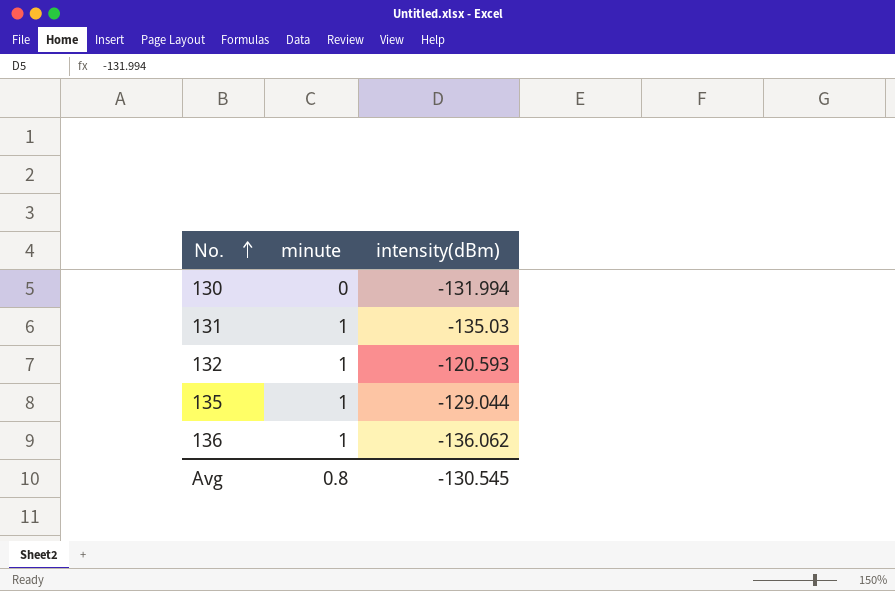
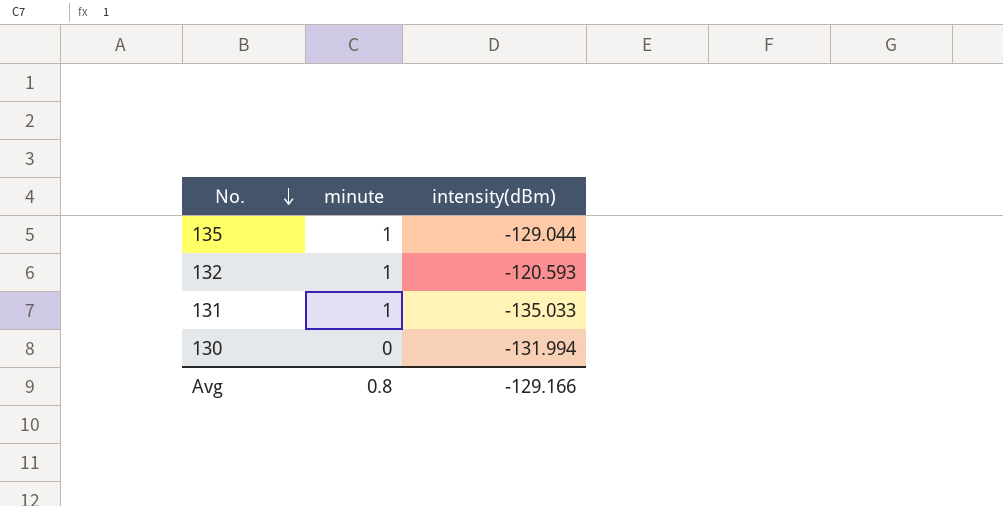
row order: No. ascending -> No. descending
row 136: 1 | -136.062 -> none
131 | intensity(dBm): -135.03 -> -135.033
Avg | intensity(dBm): -130.545 -> -129.166

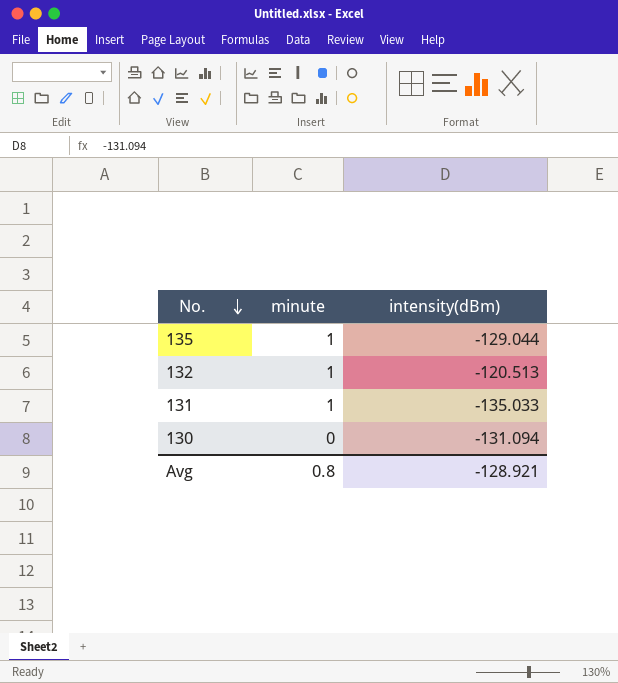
132 | intensity(dBm): -120.593 -> -120.513
130 | intensity(dBm): -131.994 -> -131.094
Avg | intensity(dBm): -129.166 -> -128.921

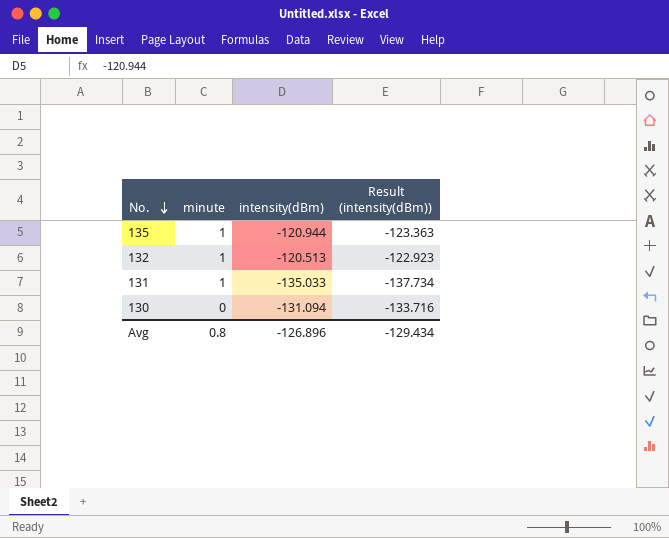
column Result (intensity(dBm)) | formula: none -> [intensity(dBm)] * 1.02
135 | intensity(dBm): -129.044 -> -120.944
Avg | intensity(dBm): -128.921 -> -126.896

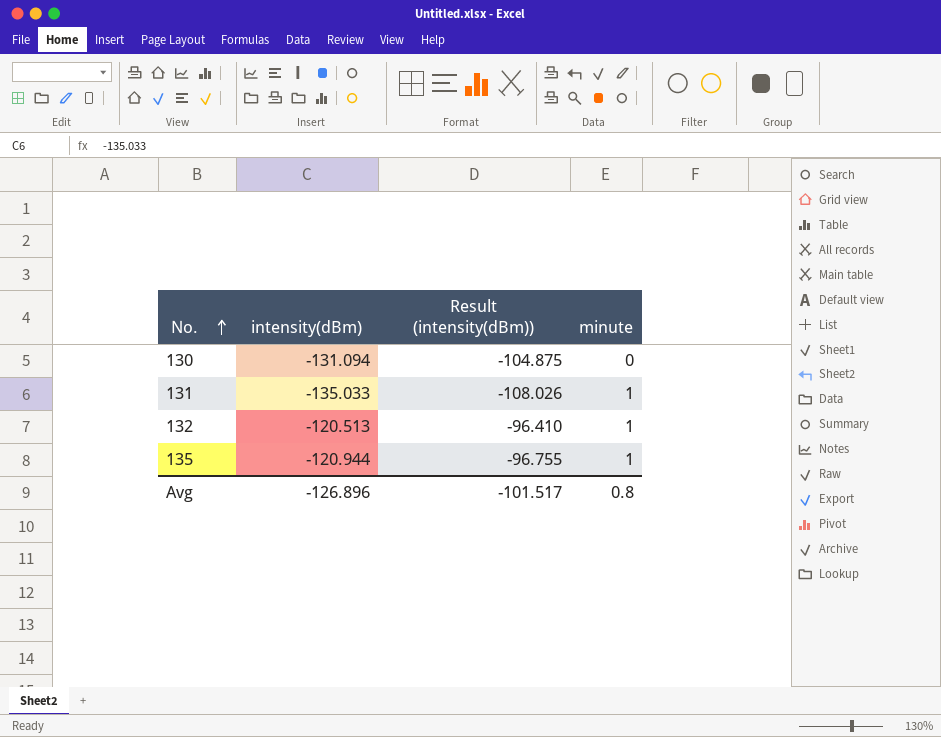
row order: No. descending -> No. ascending
column Result (intensity(dBm)) | formula: [intensity(dBm)] * 1.02 -> [intensity(dBm)] * 0.8
column minute | position: 2 -> 4
Avg | Result (intensity(dBm)): -129.434 -> -101.517

